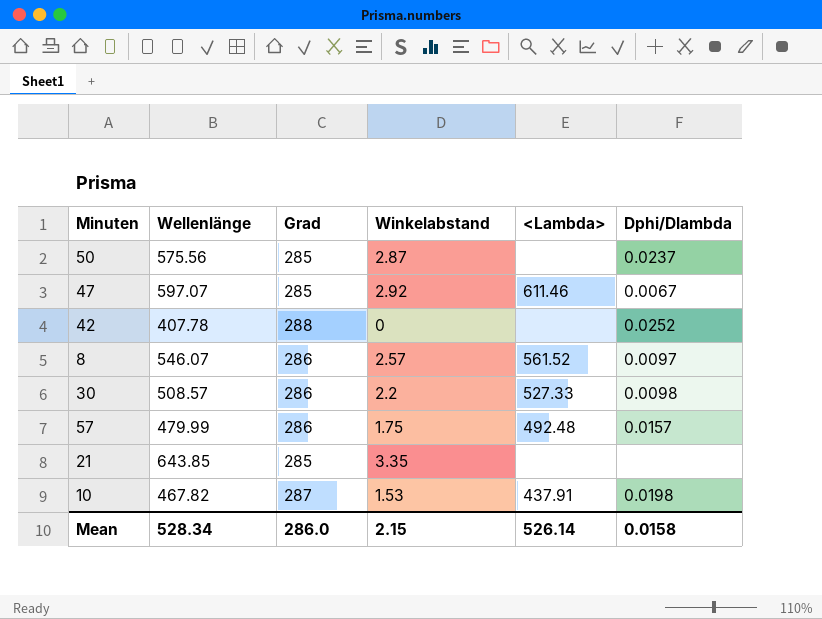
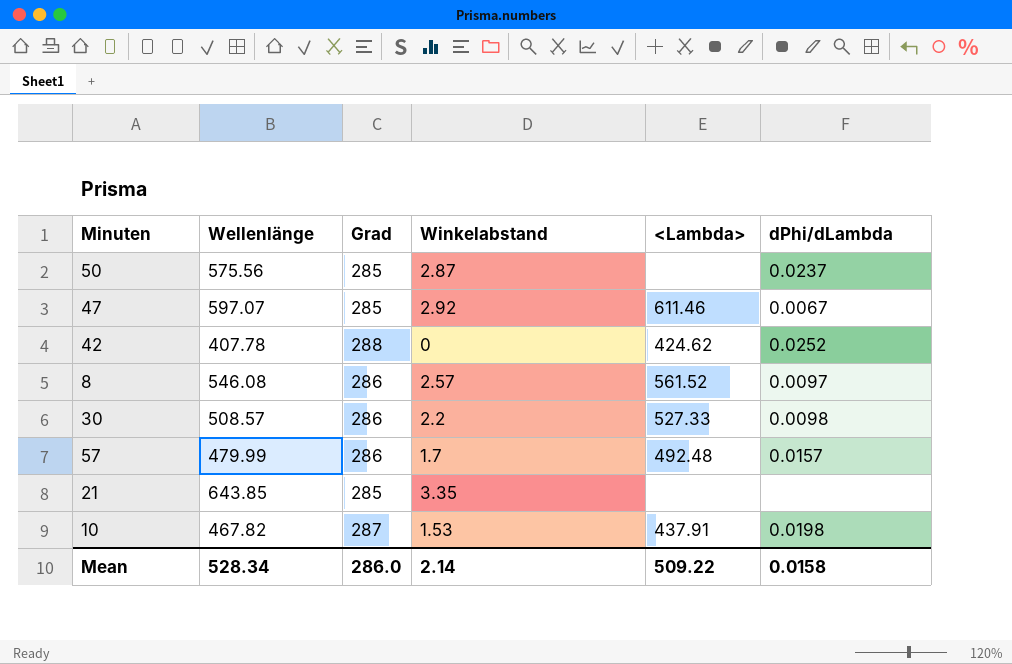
column name: Dphi/Dlambda -> dPhi/dLambda
42 | <Lambda>: none -> 424.62
8 | Wellenlänge: 546.07 -> 546.08
57 | Winkelabstand: 1.75 -> 1.7
Mean | Winkelabstand: 2.15 -> 2.14
Mean | <Lambda>: 526.14 -> 509.22

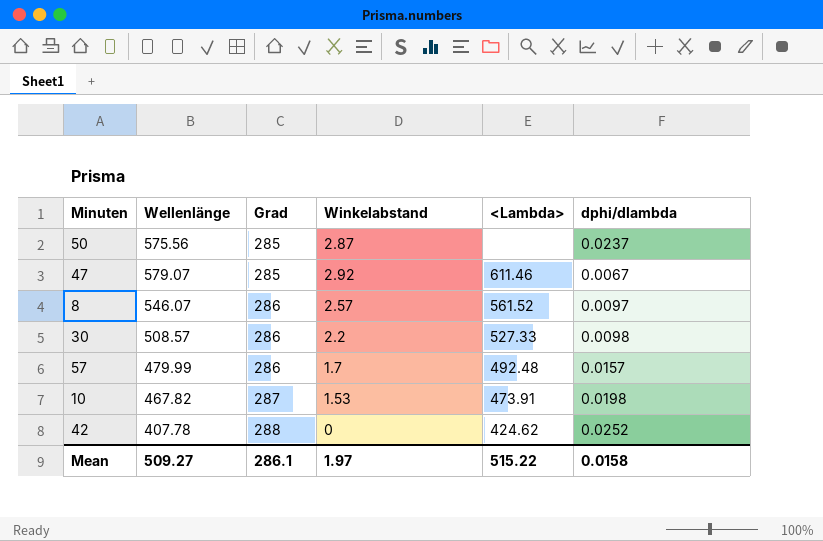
row order: none -> Grad ascending
column name: dPhi/dLambda -> dphi/dlambda
row 21: 643.85 | 285 | 3.35 | none | none -> none
47 | Wellenlänge: 597.07 -> 579.07
8 | Wellenlänge: 546.08 -> 546.07
10 | <Lambda>: 437.91 -> 473.91
Mean | Wellenlänge: 528.34 -> 509.27
Mean | Grad: 286.0 -> 286.1
Mean | Winkelabstand: 2.14 -> 1.97
Mean | <Lambda>: 509.22 -> 515.22

